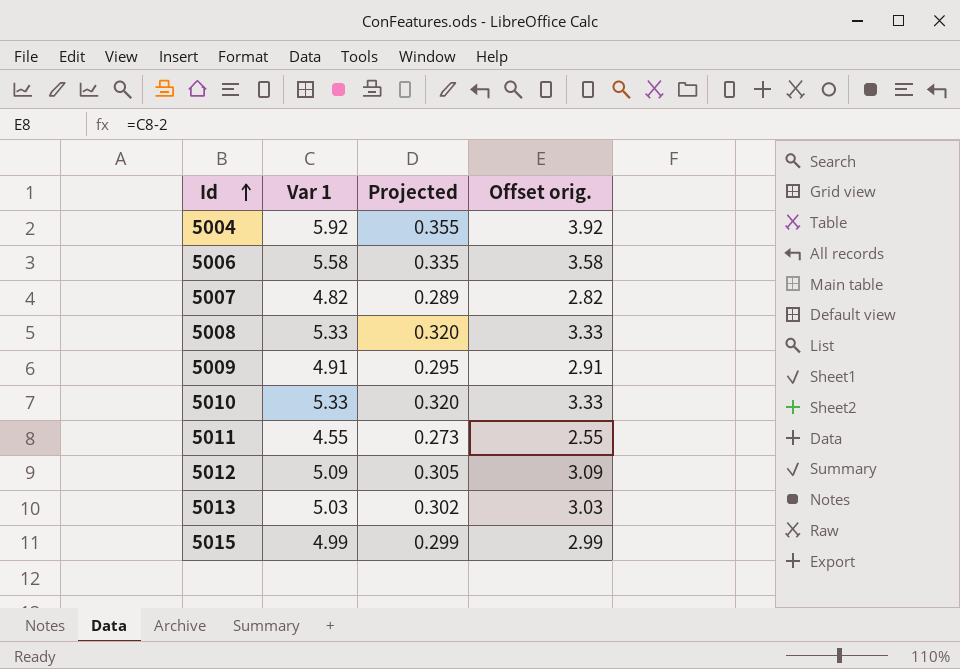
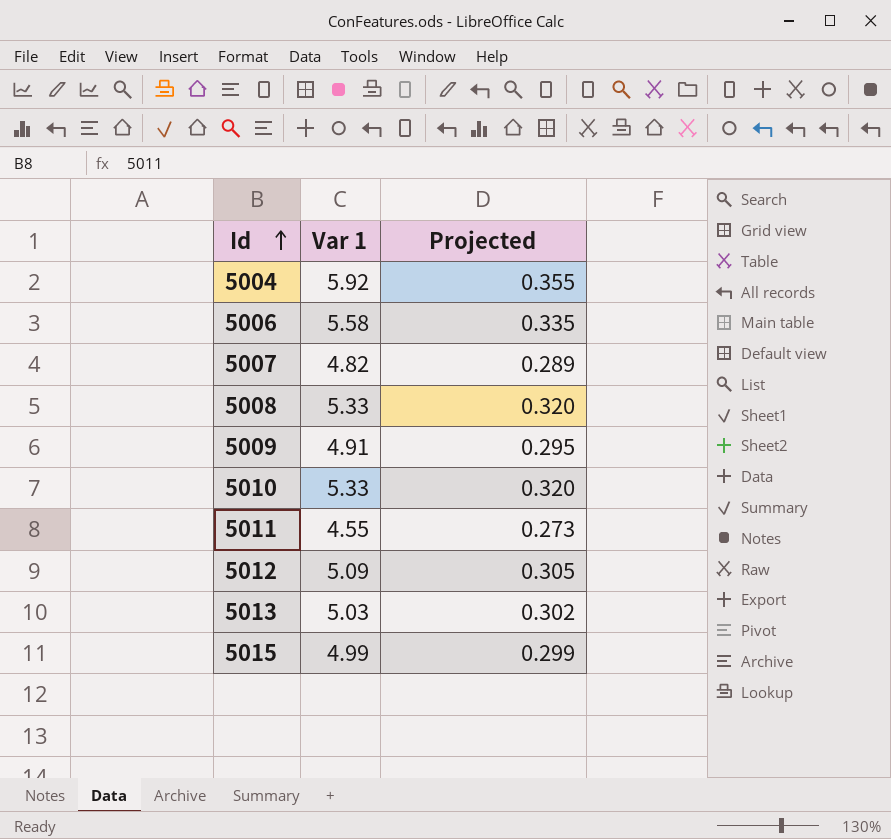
column Offset orig. | formula: [Var 1] - 2 -> none

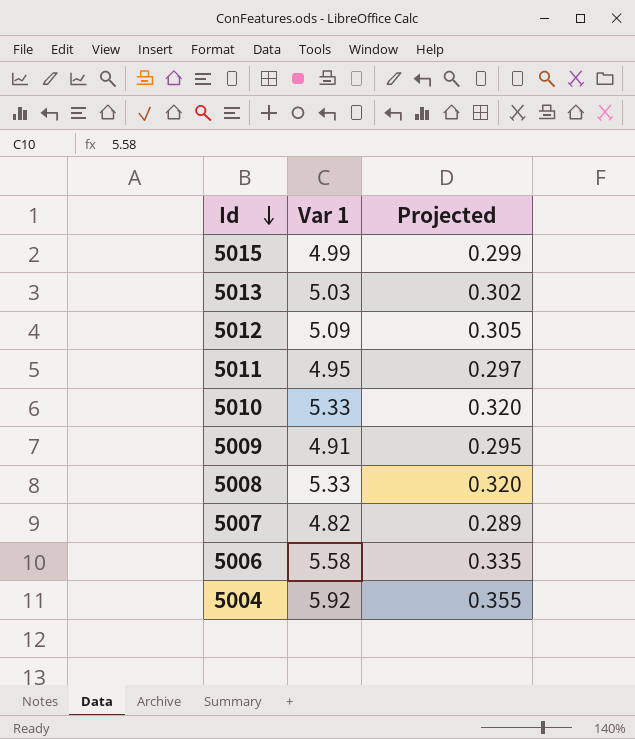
row order: Id ascending -> Id descending
5011 | Var 1: 4.55 -> 4.95
5011 | Projected: 0.273 -> 0.297

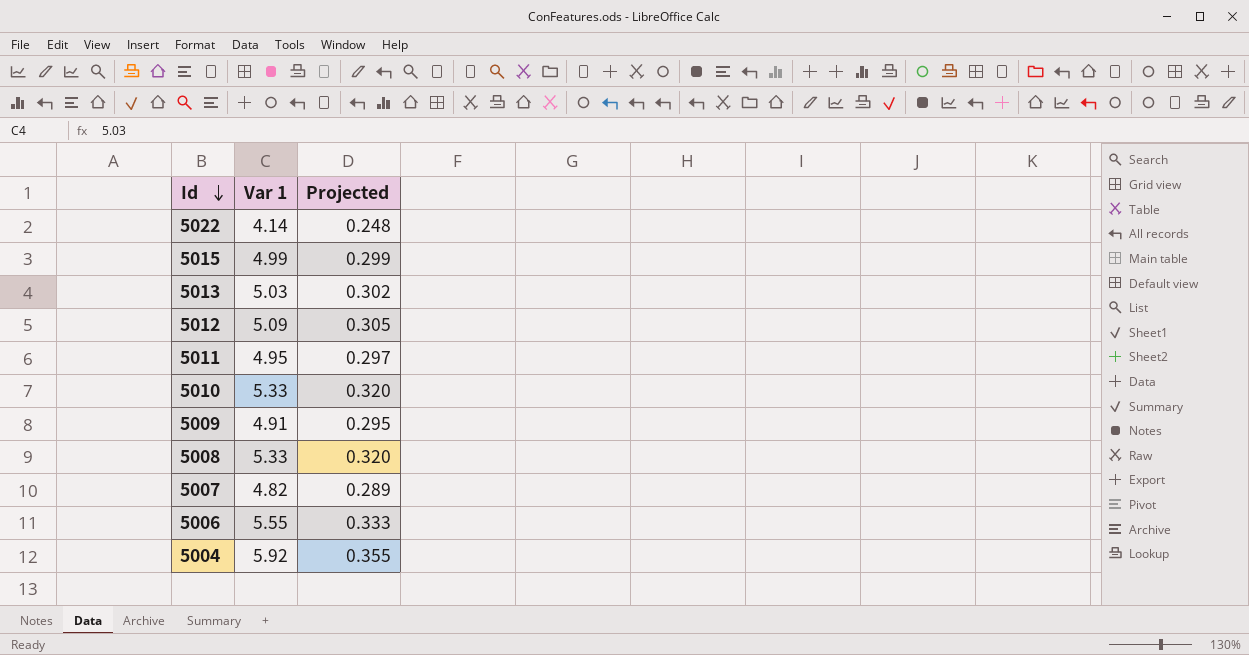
row 5022: none -> 4.14 | 0.248
5006 | Var 1: 5.58 -> 5.55
5006 | Projected: 0.335 -> 0.333

